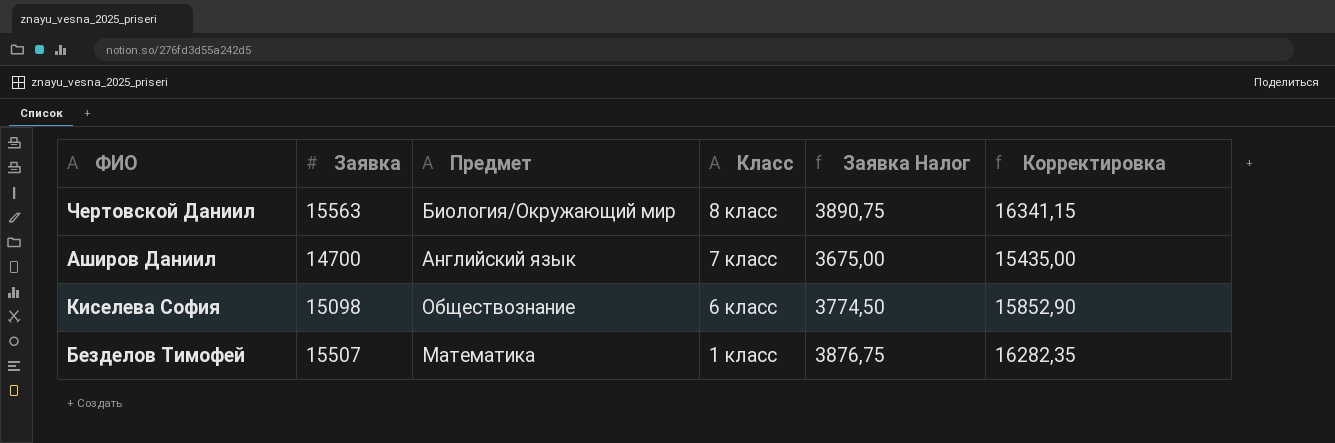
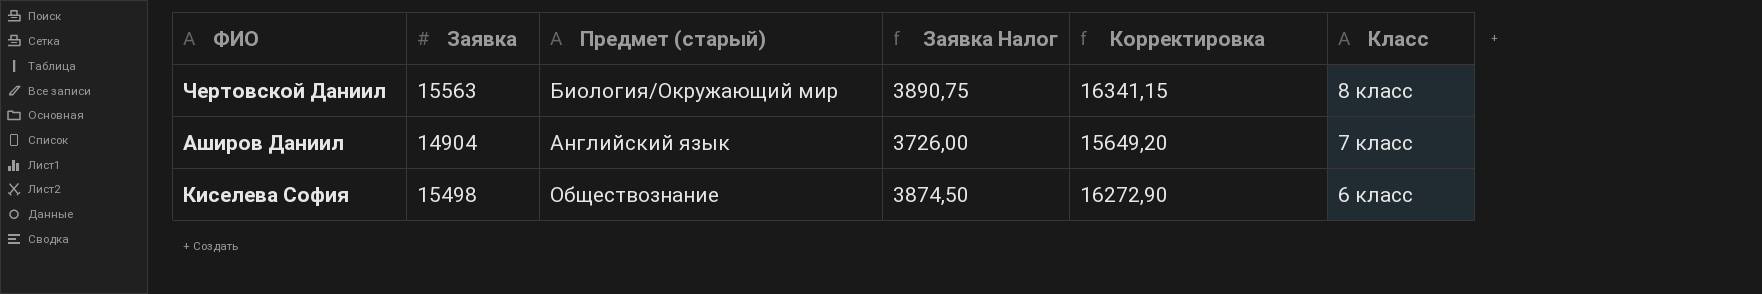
column name: Предмет -> Предмет (старый)
column Класс | position: 4 -> 6
row Безделов Тимофей: 15507 | Математика | 1 класс | 3876,75 | 16282,35 -> none
Аширов Даниил | Заявка: 14700 -> 14904
Аширов Даниил | Заявка Налог: 3675,00 -> 3726,00
Аширов Даниил | Корректировка: 15435,00 -> 15649,20
Киселева София | Заявка: 15098 -> 15498
Киселева София | Заявка Налог: 3774,50 -> 3874,50
Киселева София | Корректировка: 15852,90 -> 16272,90

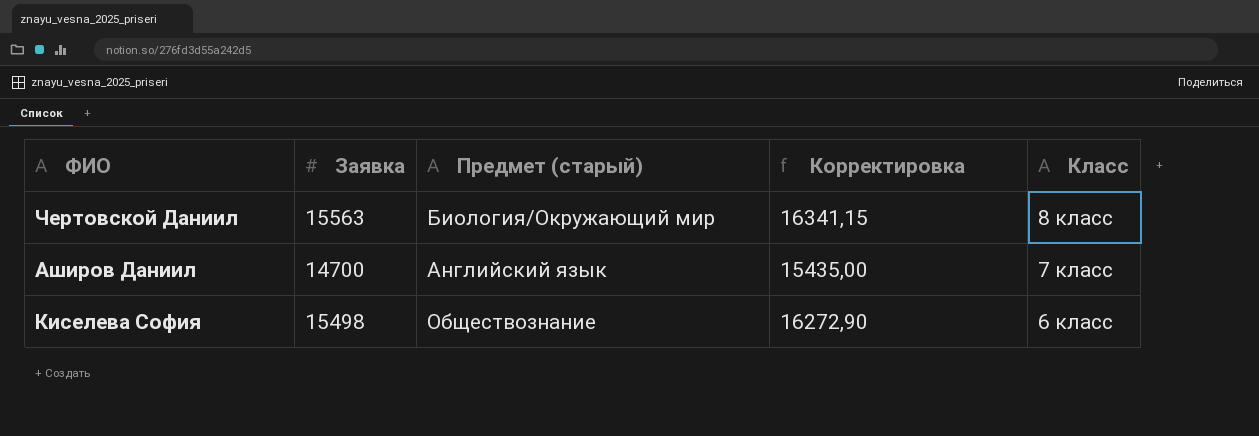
column Заявка Налог | formula: [Заявка] * 0,25 -> none
Аширов Даниил | Заявка: 14904 -> 14700
Аширов Даниил | Корректировка: 15649,20 -> 15435,00

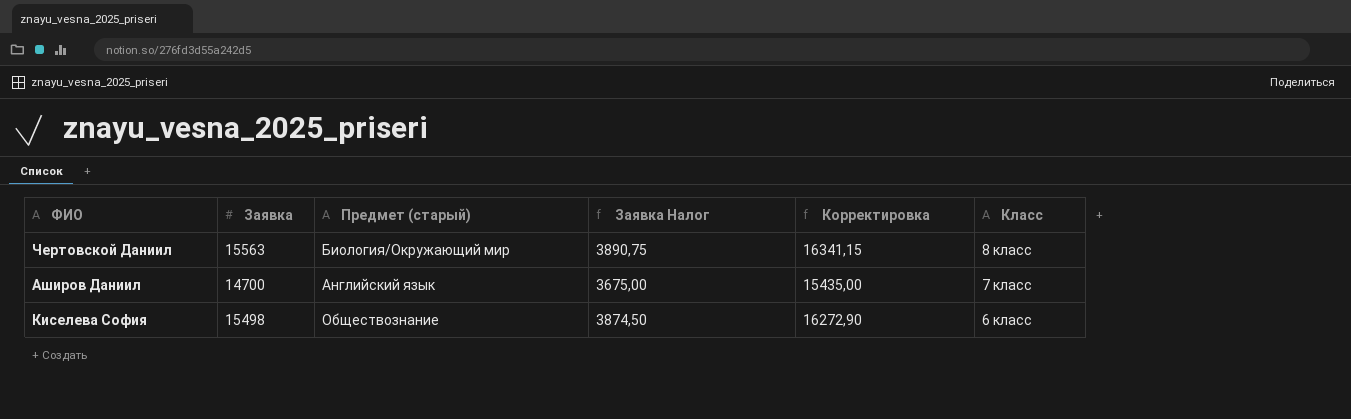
column Заявка Налог | formula: none -> [Заявка] * 0,25

